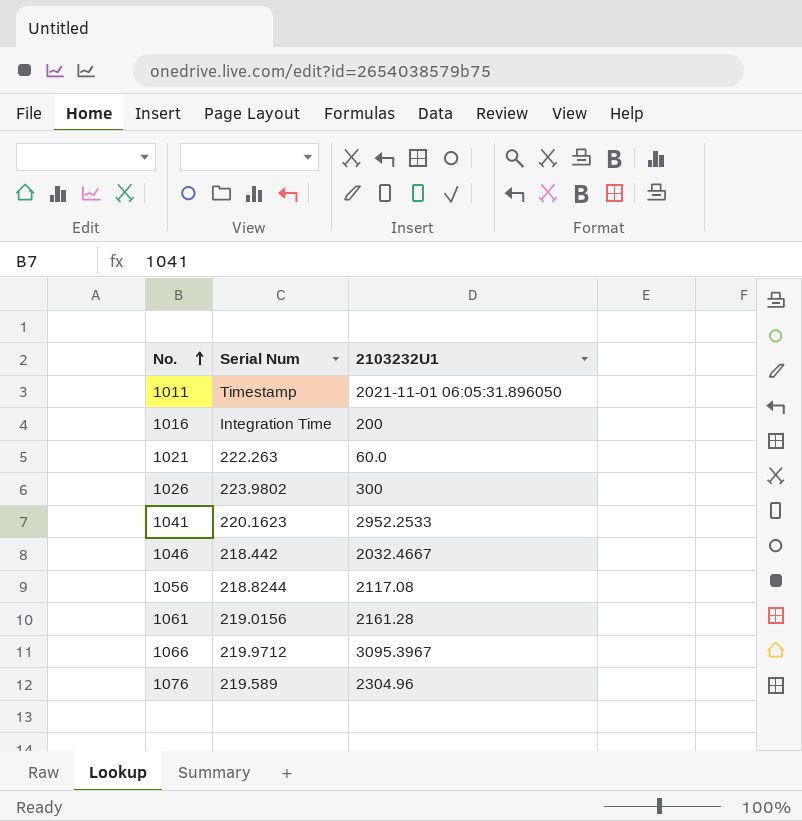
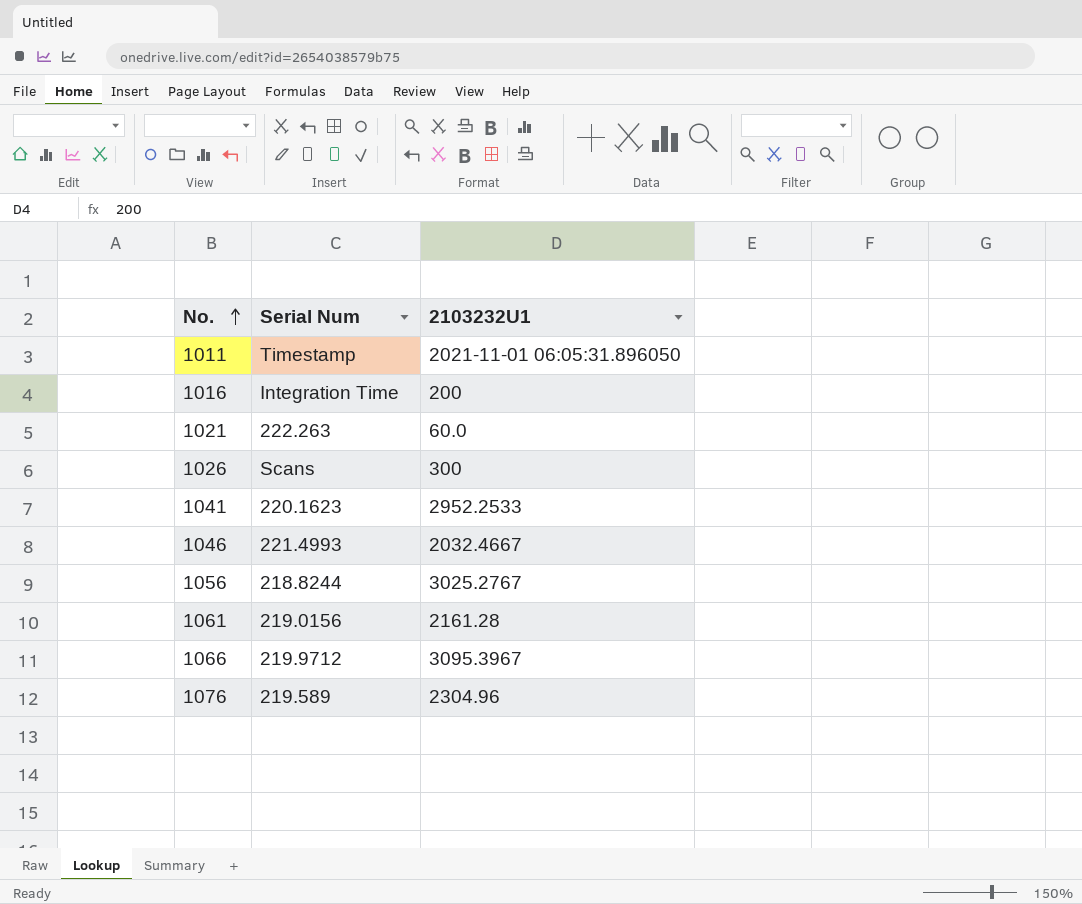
1026 | Serial Num: 223.9802 -> Scans
1046 | Serial Num: 218.442 -> 221.4993
1056 | 2103232U1: 2117.08 -> 3025.2767

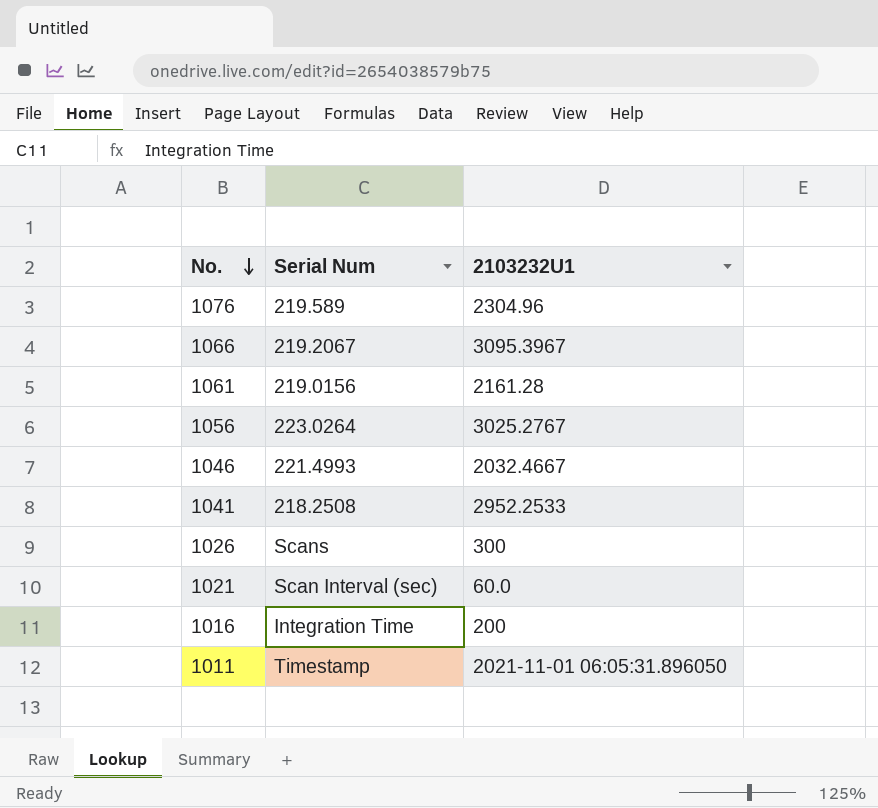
row order: No. ascending -> No. descending
1066 | Serial Num: 219.9712 -> 219.2067
1056 | Serial Num: 218.8244 -> 223.0264
1041 | Serial Num: 220.1623 -> 218.2508
1021 | Serial Num: 222.263 -> Scan Interval (sec)

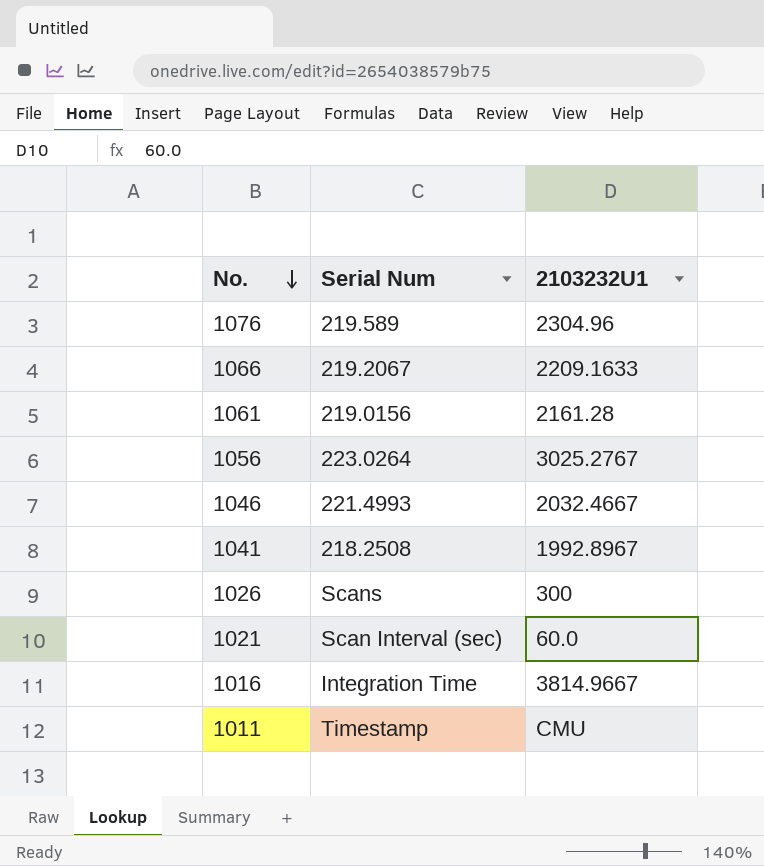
1066 | 2103232U1: 3095.3967 -> 2209.1633
1041 | 2103232U1: 2952.2533 -> 1992.8967
1016 | 2103232U1: 200 -> 3814.9667
1011 | 2103232U1: 2021-11-01 06:05:31.896050 -> CMU

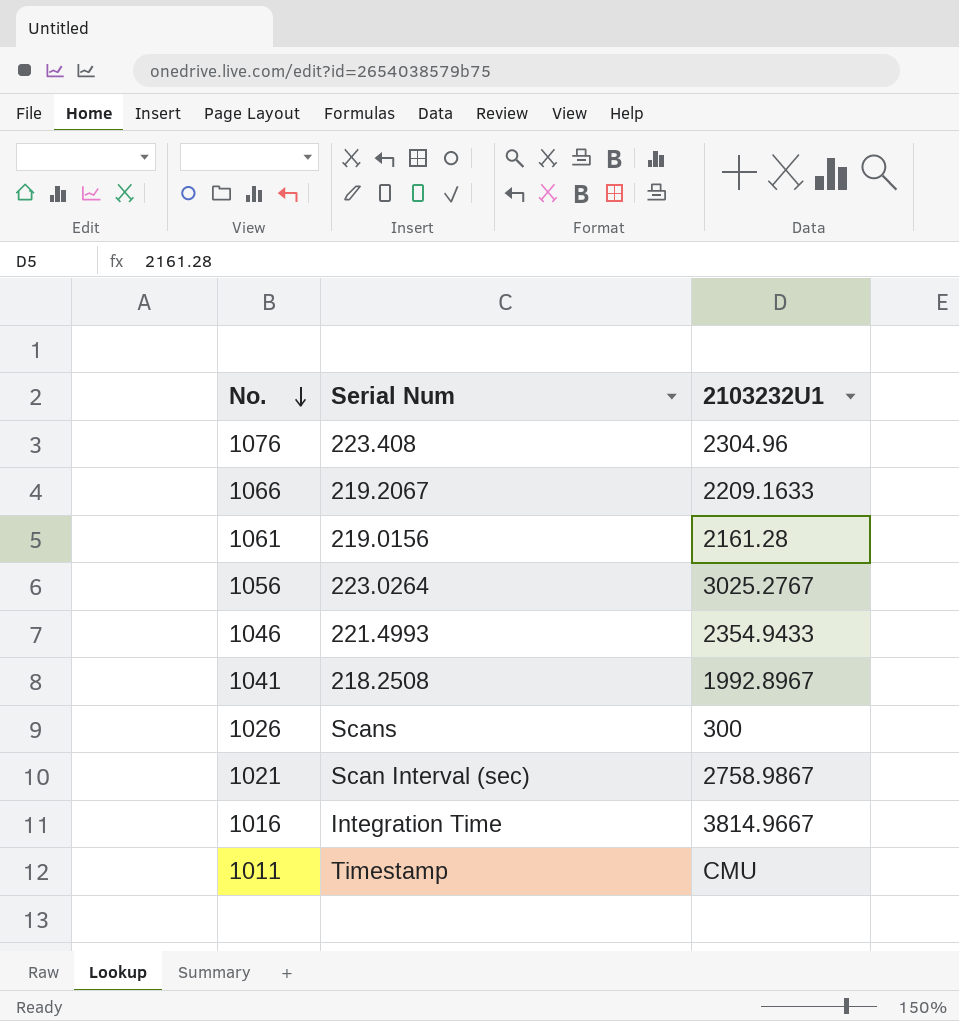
1076 | Serial Num: 219.589 -> 223.408
1046 | 2103232U1: 2032.4667 -> 2354.9433
1021 | 2103232U1: 60.0 -> 2758.9867

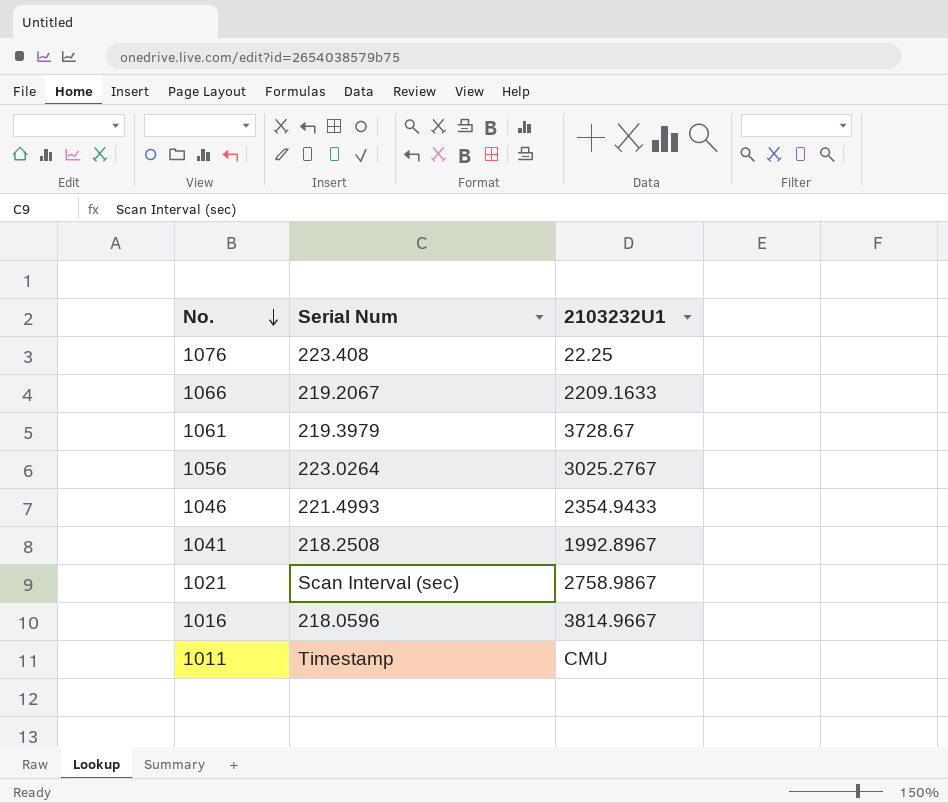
row 1026: Scans | 300 -> none
1076 | 2103232U1: 2304.96 -> 22.25
1061 | Serial Num: 219.0156 -> 219.3979
1061 | 2103232U1: 2161.28 -> 3728.67
1016 | Serial Num: Integration Time -> 218.0596

